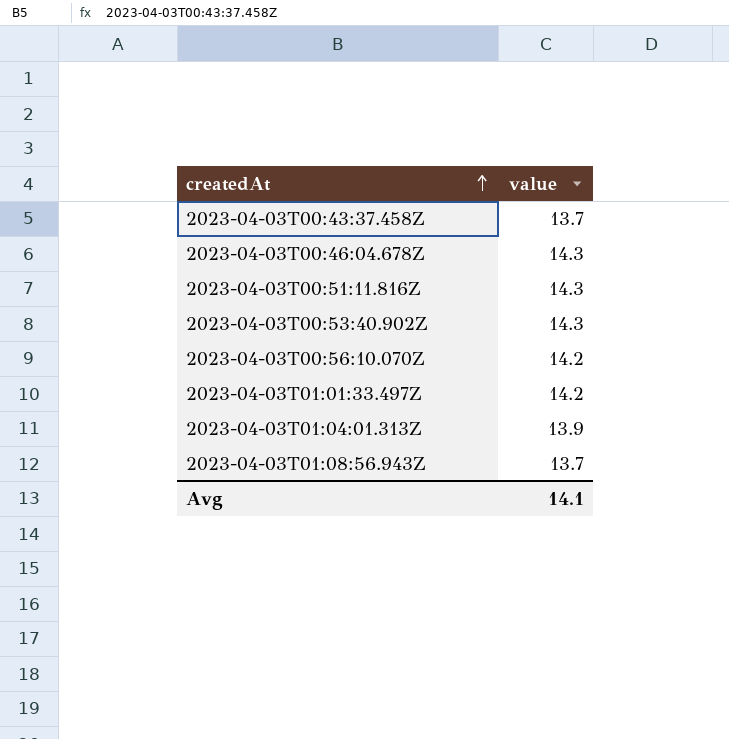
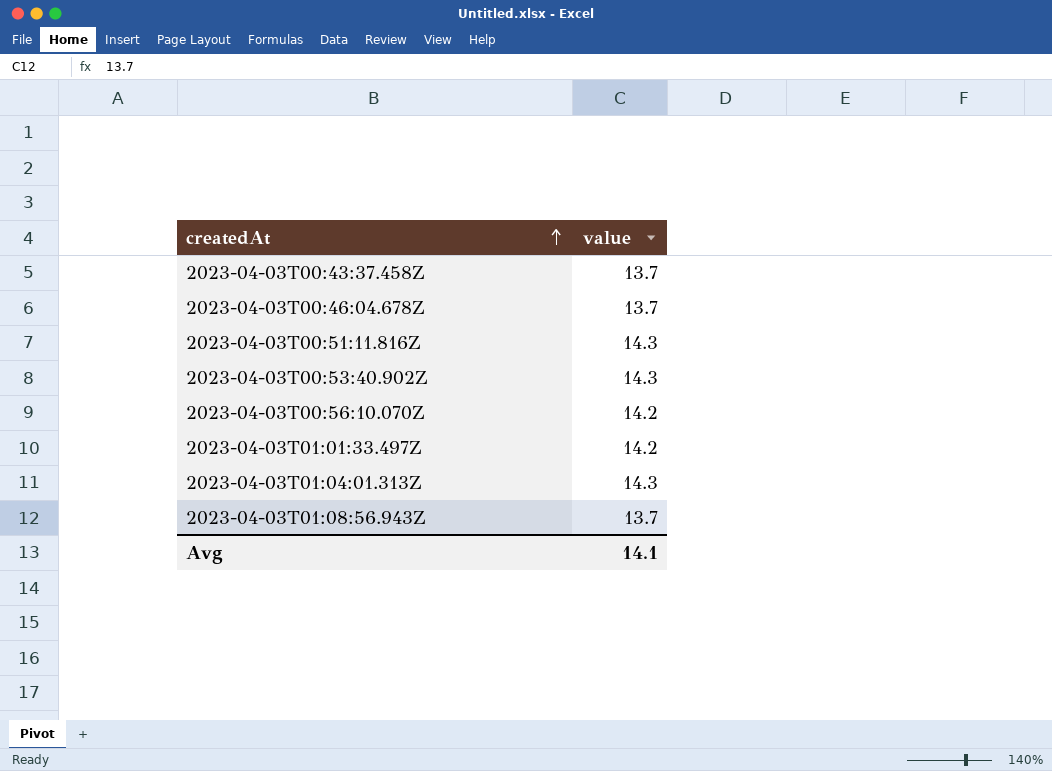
2023-04-03T00:46:04.678Z | value: 14.3 -> 13.7
2023-04-03T01:04:01.313Z | value: 13.9 -> 14.3

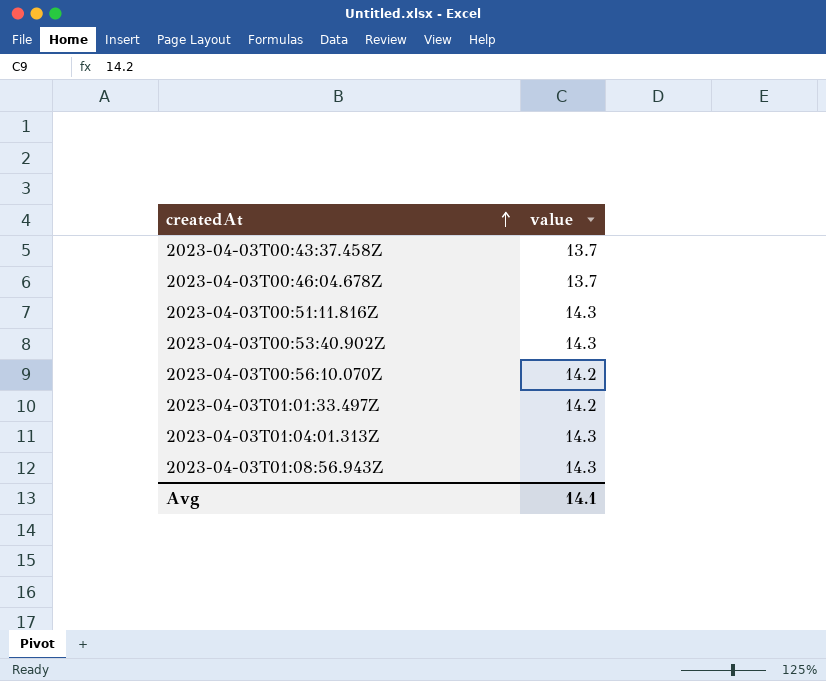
2023-04-03T01:08:56.943Z | value: 13.7 -> 14.3

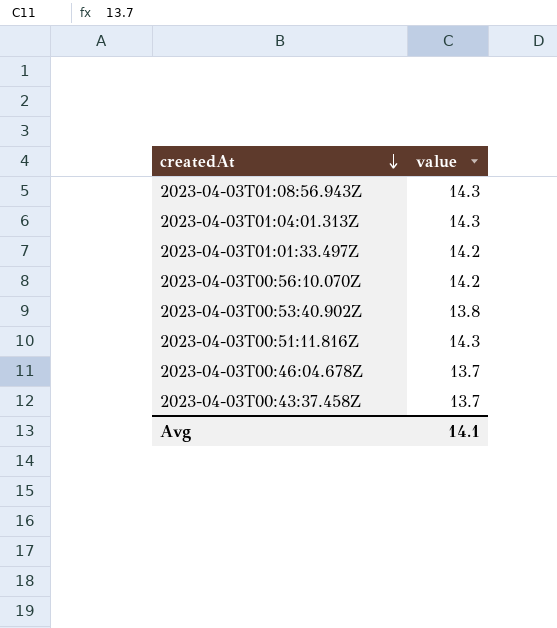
row order: createdAt ascending -> createdAt descending
2023-04-03T00:53:40.902Z | value: 14.3 -> 13.8

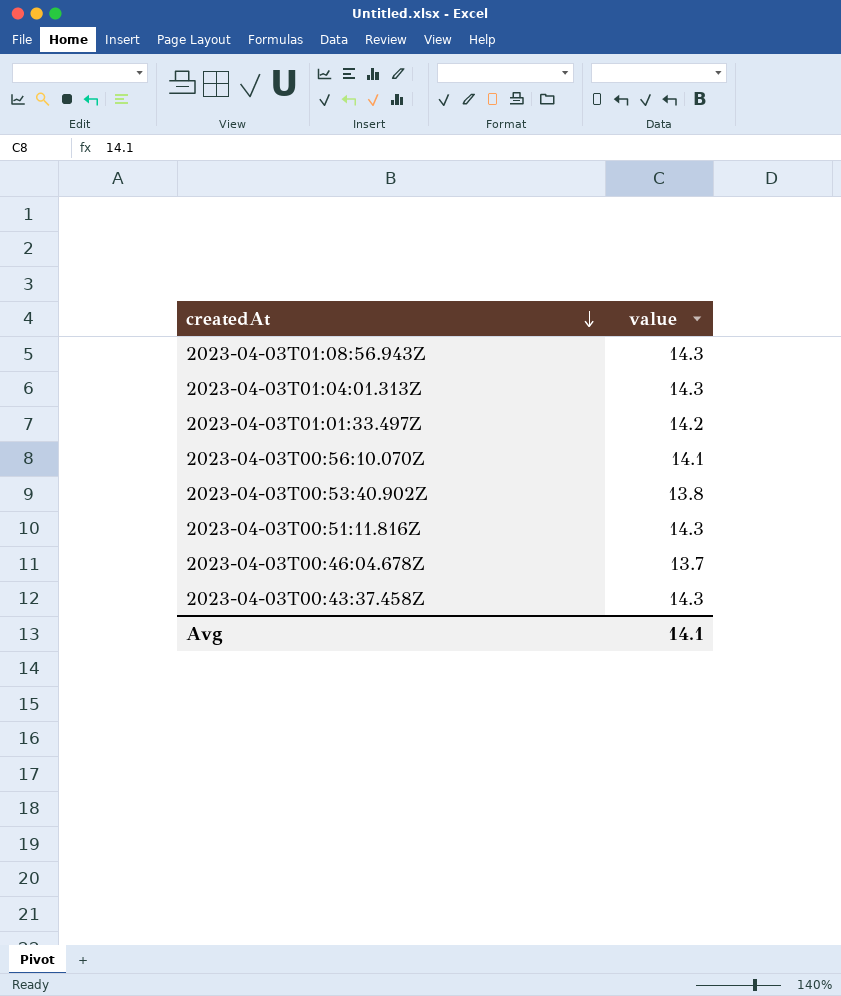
2023-04-03T00:56:10.070Z | value: 14.2 -> 14.1
2023-04-03T00:43:37.458Z | value: 13.7 -> 14.3

